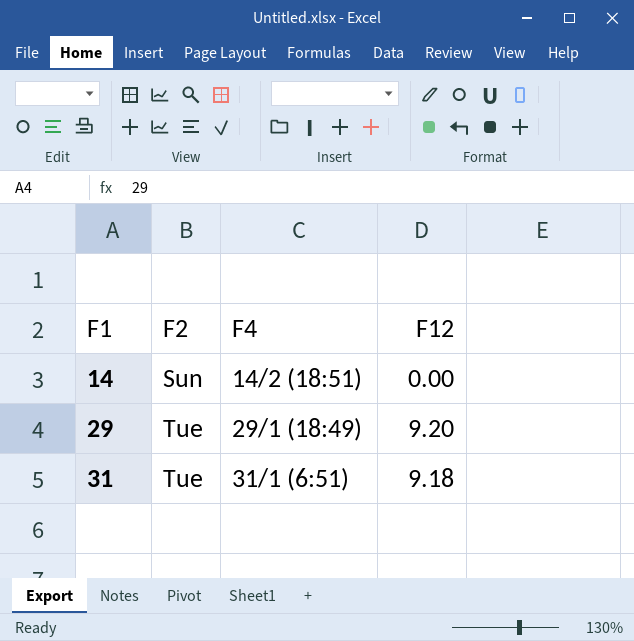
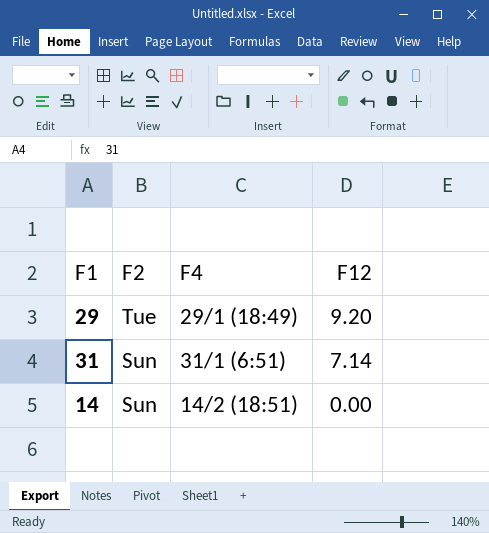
row order: F1 ascending -> F2 descending
31 | F2: Tue -> Sun
31 | F12: 9.18 -> 7.14

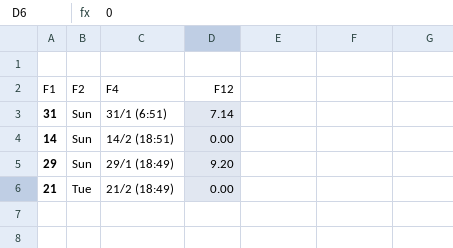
row order: F2 descending -> F2 ascending
29 | F2: Tue -> Sun
row 21: none -> Tue | 21/2 (18:49) | 0.00

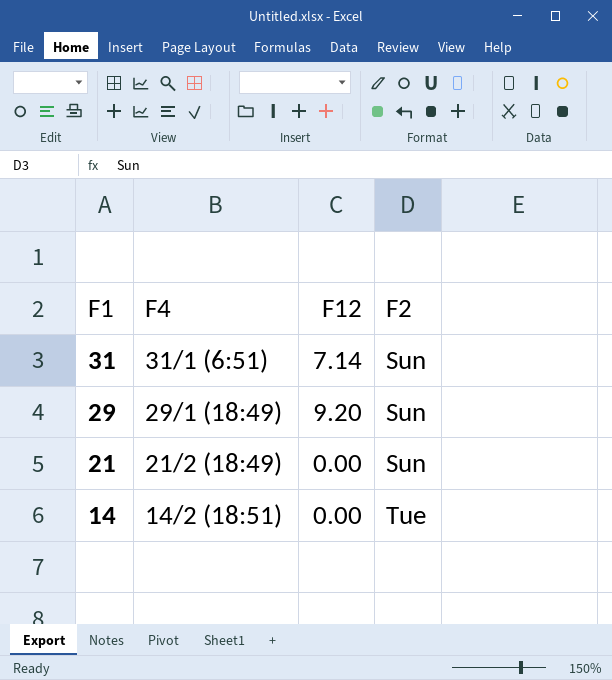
row order: F2 ascending -> F1 descending
column F2 | position: 2 -> 4
21 | F2: Tue -> Sun
14 | F2: Sun -> Tue

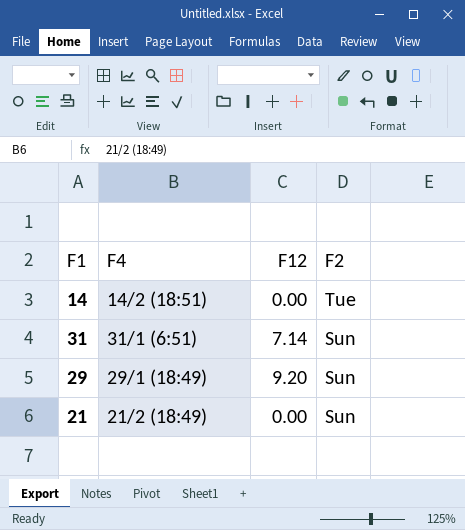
row order: F1 descending -> F2 descending

